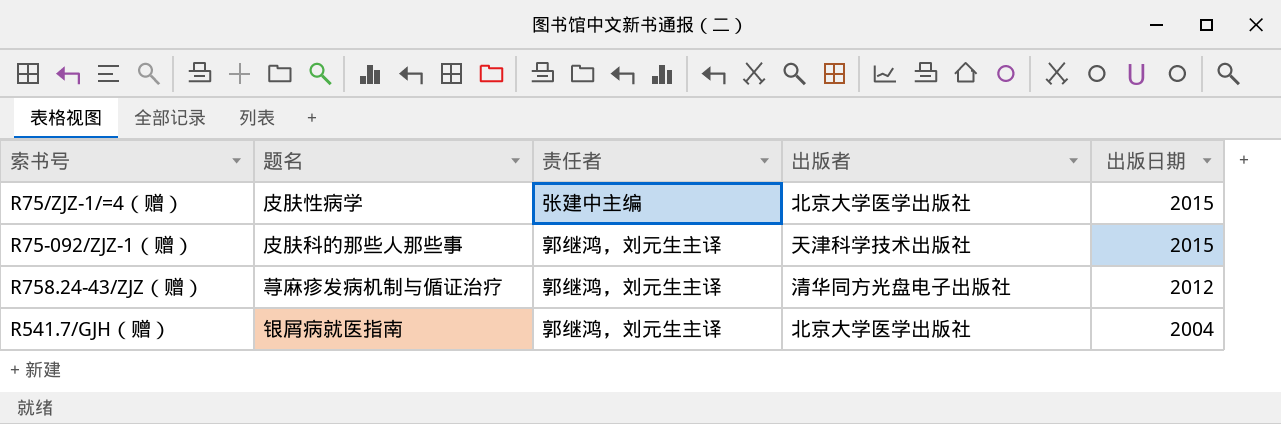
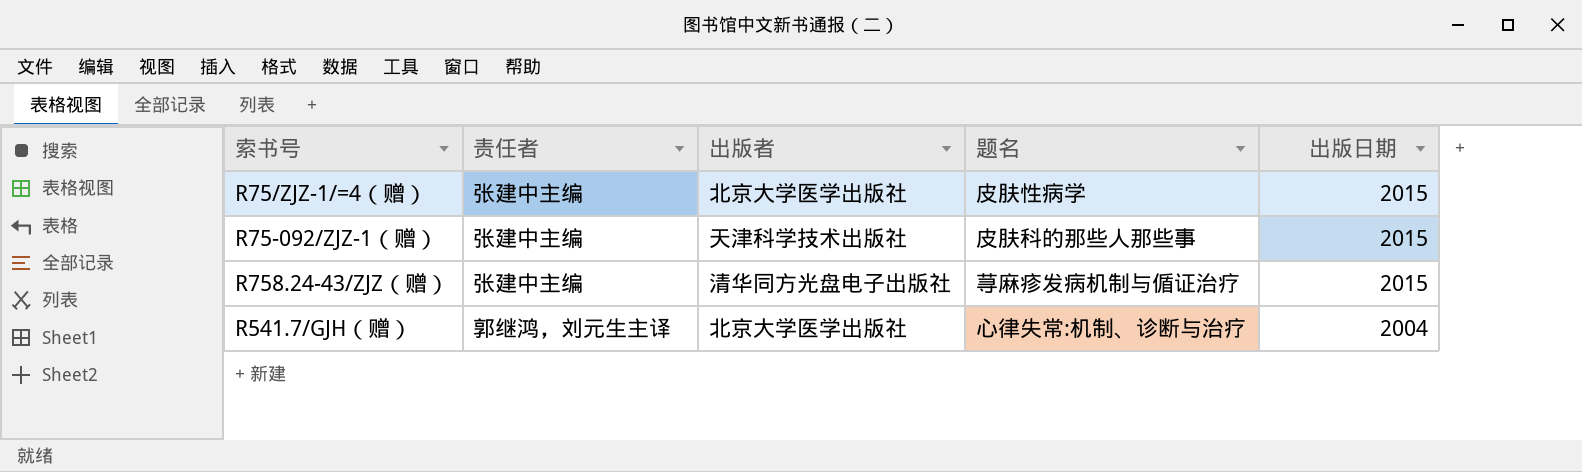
column 题名 | position: 2 -> 4
R75-092/ZJZ-1（赠） | 责任者: 郭继鸿，刘元生主译 -> 张建中主编
R758.24-43/ZJZ（赠） | 责任者: 郭继鸿，刘元生主译 -> 张建中主编
R758.24-43/ZJZ（赠） | 出版日期: 2012 -> 2015
R541.7/GJH（赠） | 题名: 银屑病就医指南 -> 心律失常:机制、诊断与治疗

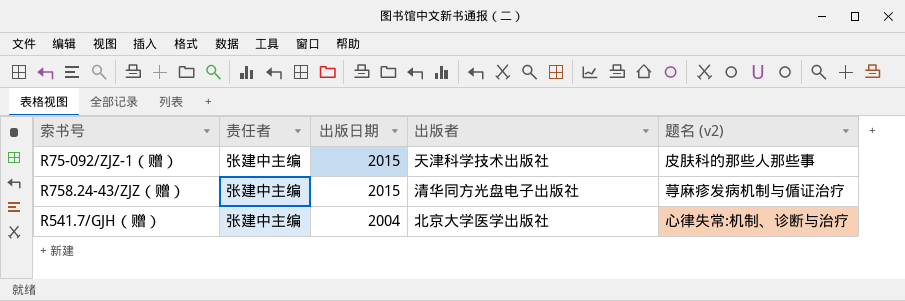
column 出版日期 | position: 5 -> 3
column name: 题名 -> 题名 (v2)
row R75/ZJZ-1/=4（赠）: 张建中主编 | 北京大学医学出版社 | 皮肤性病学 | 2015 -> none
R541.7/GJH（赠） | 责任者: 郭继鸿，刘元生主译 -> 张建中主编

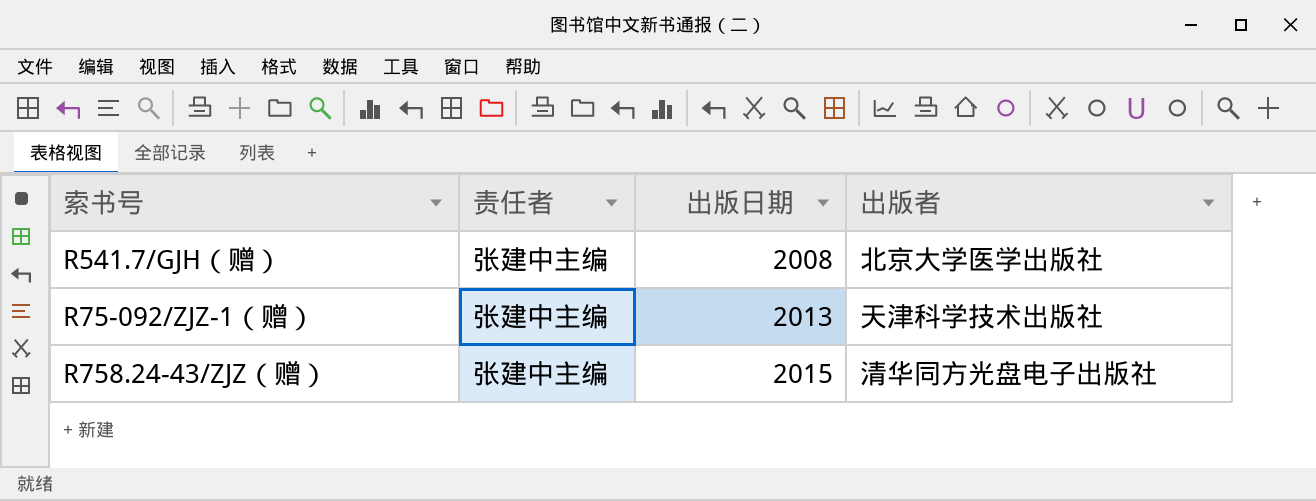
row order: 出版日期 descending -> 出版日期 ascending
column 题名 (v2) | position: 5 -> none
R541.7/GJH（赠） | 出版日期: 2004 -> 2008
R75-092/ZJZ-1（赠） | 出版日期: 2015 -> 2013

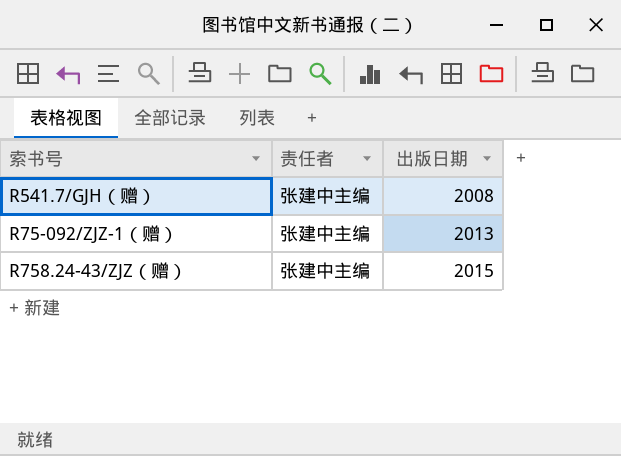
column 出版者 | position: 4 -> none

